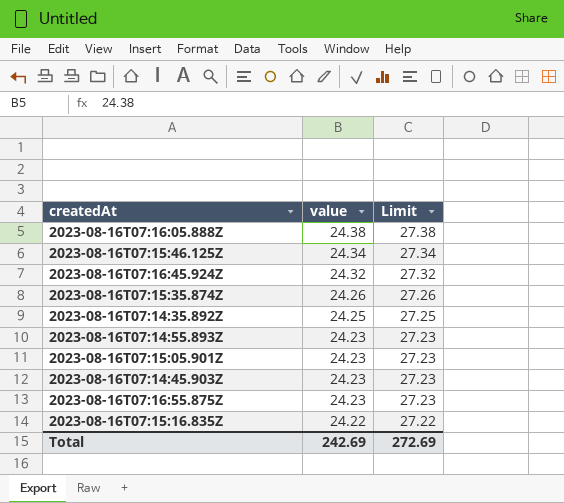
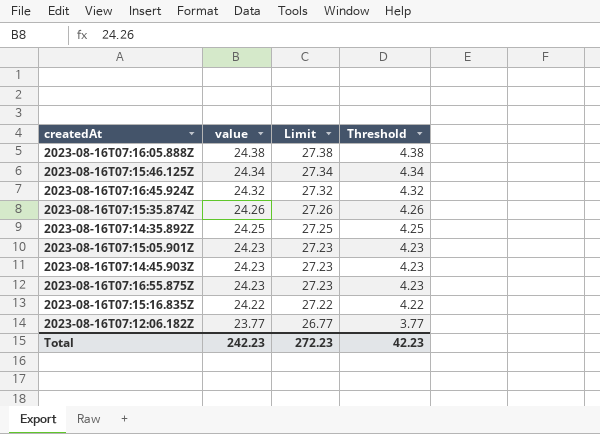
column Threshold | formula: none -> [value] - 20
row 2023-08-16T07:14:55.893Z: 24.23 | 27.23 -> none
row 2023-08-16T07:12:06.182Z: none -> 23.77 | 26.77 | 3.77
Total | value: 242.69 -> 242.23
Total | Limit: 272.69 -> 272.23

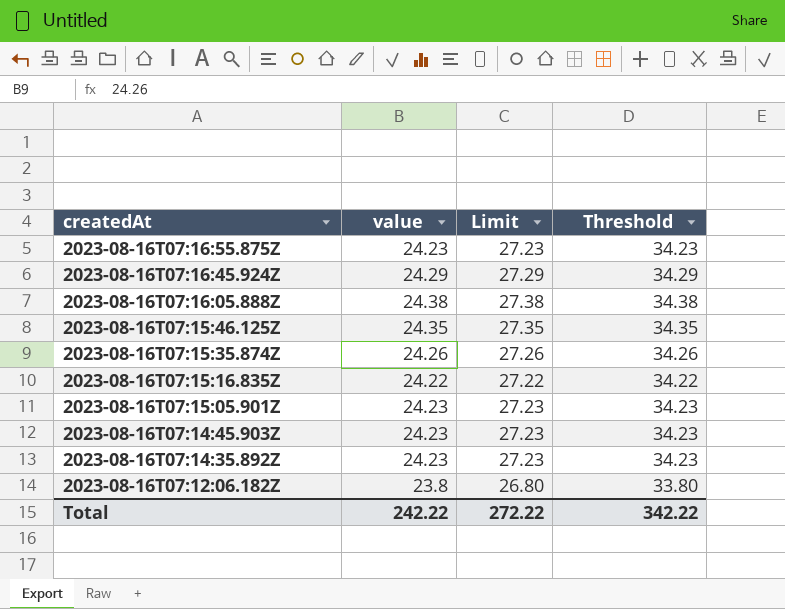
row order: value descending -> createdAt descending
column Threshold | formula: [value] - 20 -> [value] + 10
2023-08-16T07:16:45.924Z | value: 24.32 -> 24.29
2023-08-16T07:16:45.924Z | Limit: 27.32 -> 27.29
2023-08-16T07:15:46.125Z | value: 24.34 -> 24.35
2023-08-16T07:15:46.125Z | Limit: 27.34 -> 27.35
2023-08-16T07:14:35.892Z | value: 24.25 -> 24.23
2023-08-16T07:14:35.892Z | Limit: 27.25 -> 27.23
2023-08-16T07:12:06.182Z | value: 23.77 -> 23.8
2023-08-16T07:12:06.182Z | Limit: 26.77 -> 26.80
Total | value: 242.23 -> 242.22
Total | Limit: 272.23 -> 272.22
Total | Threshold: 42.23 -> 342.22

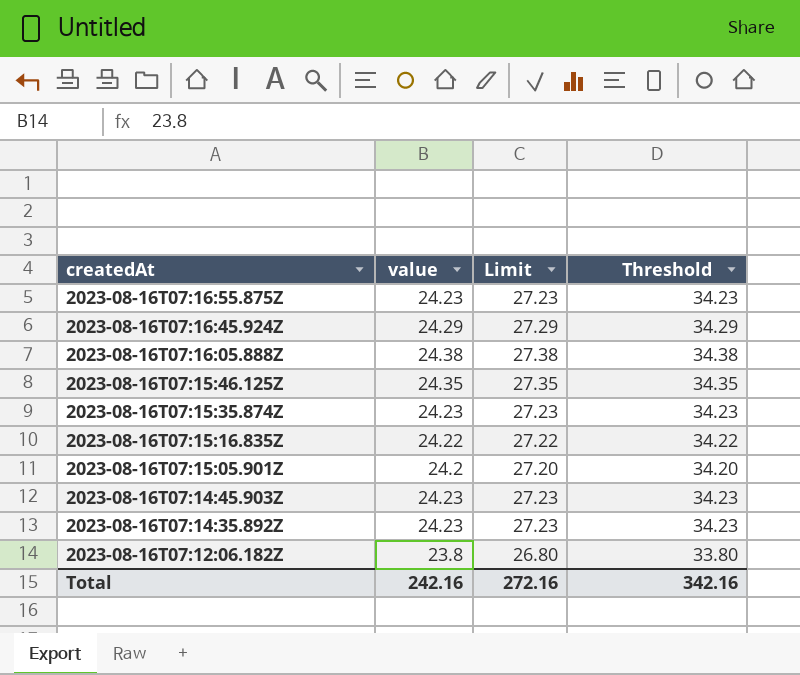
2023-08-16T07:15:35.874Z | value: 24.26 -> 24.23
2023-08-16T07:15:35.874Z | Limit: 27.26 -> 27.23
2023-08-16T07:15:35.874Z | Threshold: 34.26 -> 34.23
2023-08-16T07:15:05.901Z | value: 24.23 -> 24.2
2023-08-16T07:15:05.901Z | Limit: 27.23 -> 27.20
2023-08-16T07:15:05.901Z | Threshold: 34.23 -> 34.20
Total | value: 242.22 -> 242.16
Total | Limit: 272.22 -> 272.16
Total | Threshold: 342.22 -> 342.16

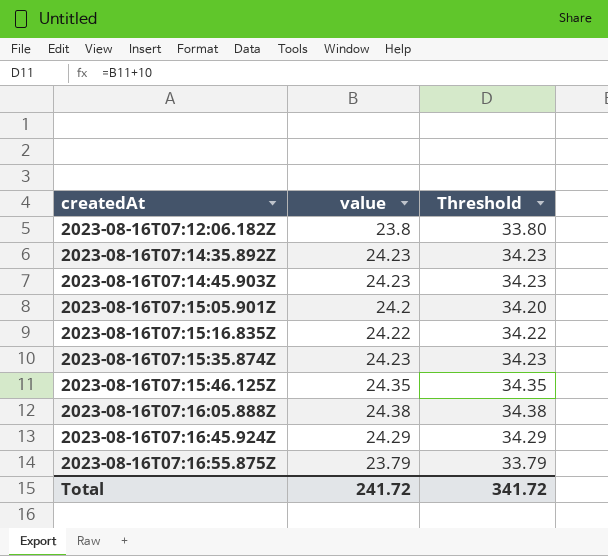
row order: createdAt descending -> createdAt ascending
column Limit | formula: [value] + 3 -> none
2023-08-16T07:16:55.875Z | value: 24.23 -> 23.79
2023-08-16T07:16:55.875Z | Threshold: 34.23 -> 33.79
Total | value: 242.16 -> 241.72
Total | Threshold: 342.16 -> 341.72

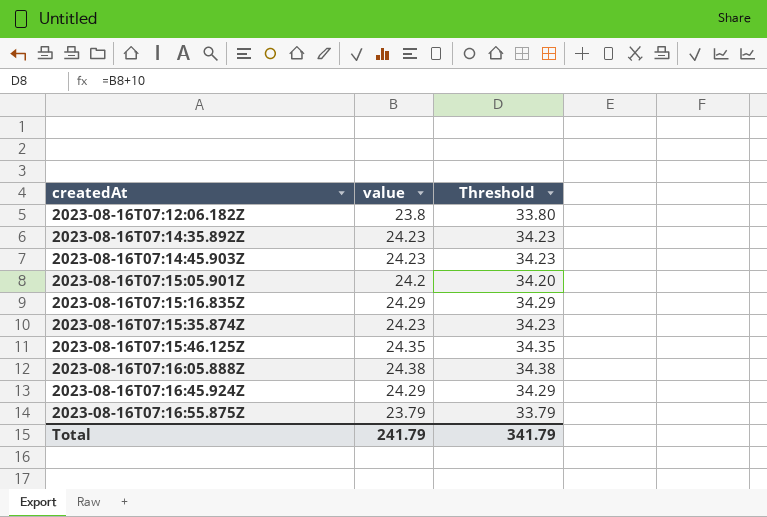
2023-08-16T07:15:16.835Z | value: 24.22 -> 24.29
2023-08-16T07:15:16.835Z | Threshold: 34.22 -> 34.29
Total | value: 241.72 -> 241.79
Total | Threshold: 341.72 -> 341.79

